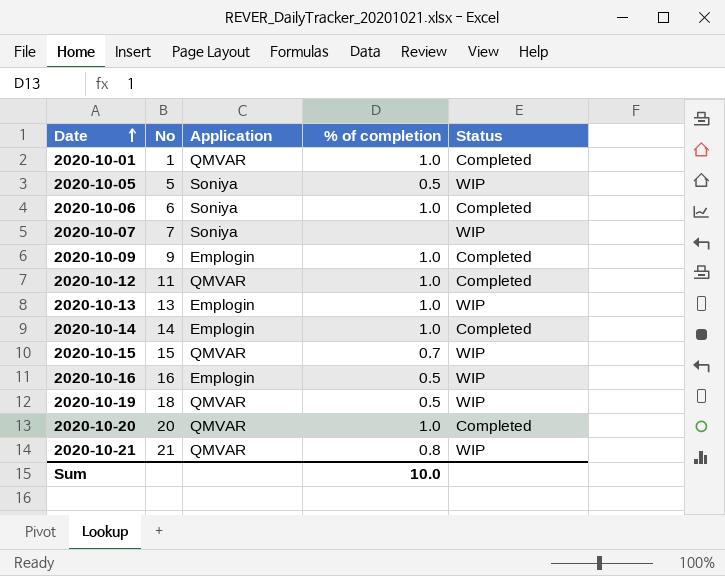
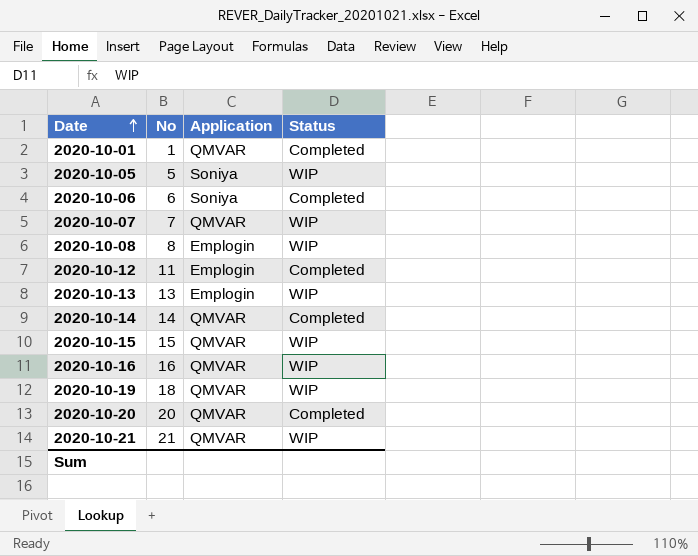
column % of completion | position: 4 -> none
row 2020-10-09: 9 | Emplogin | 1.0 | Completed -> none
2020-10-07 | Application: Soniya -> QMVAR
row 2020-10-08: none -> 8 | Emplogin | WIP
2020-10-12 | Application: QMVAR -> Emplogin
2020-10-14 | Application: Emplogin -> QMVAR
2020-10-16 | Application: Emplogin -> QMVAR

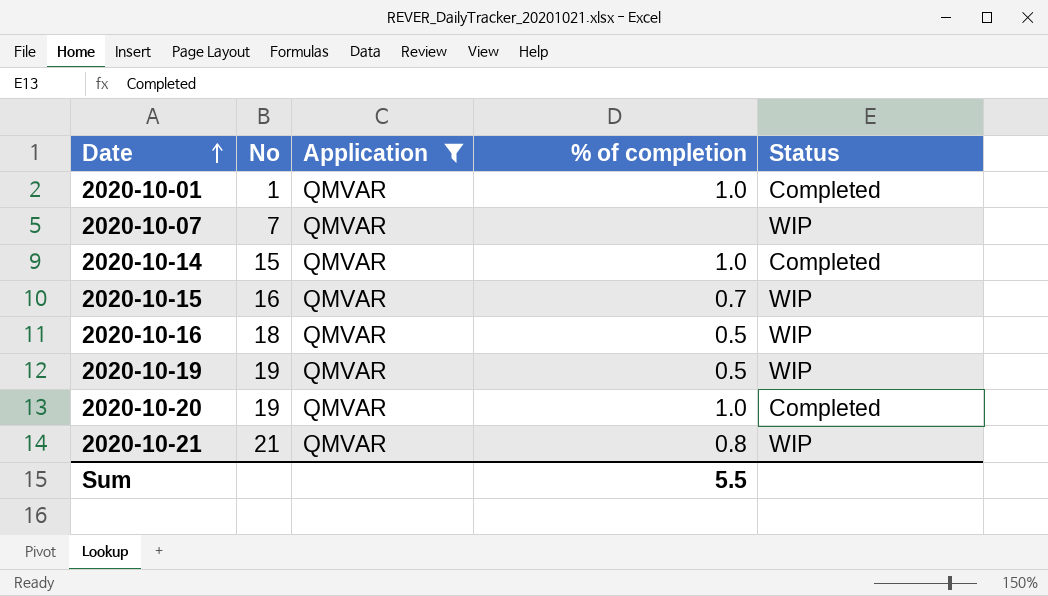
filter: none -> Application = QMVAR
column % of completion | position: none -> 4
2020-10-14 | No: 14 -> 15
2020-10-15 | No: 15 -> 16
2020-10-16 | No: 16 -> 18
2020-10-19 | No: 18 -> 19
2020-10-20 | No: 20 -> 19

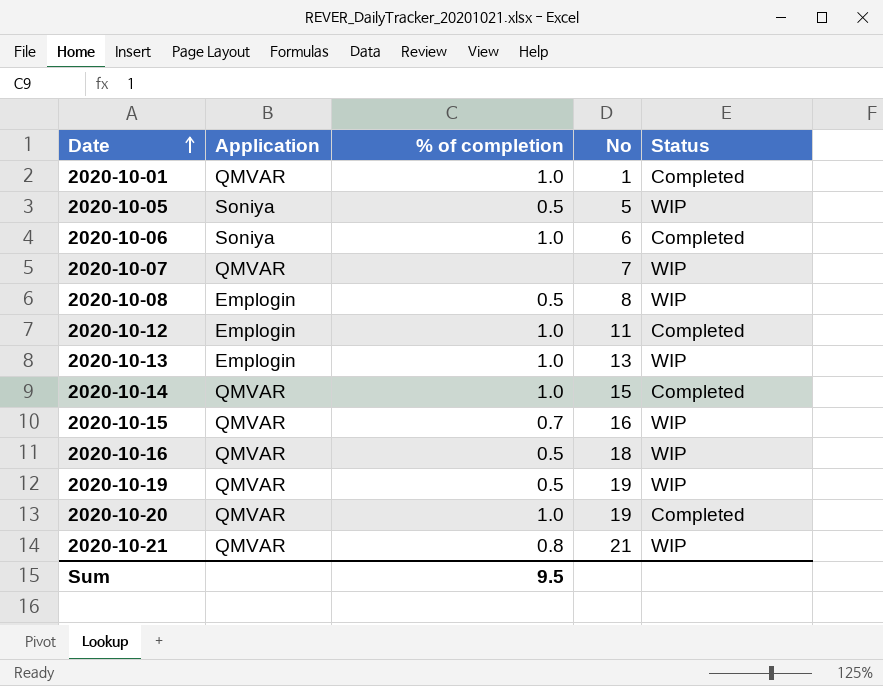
filter: Application = QMVAR -> none
column No | position: 2 -> 4
Sum | % of completion: 5.5 -> 9.5

